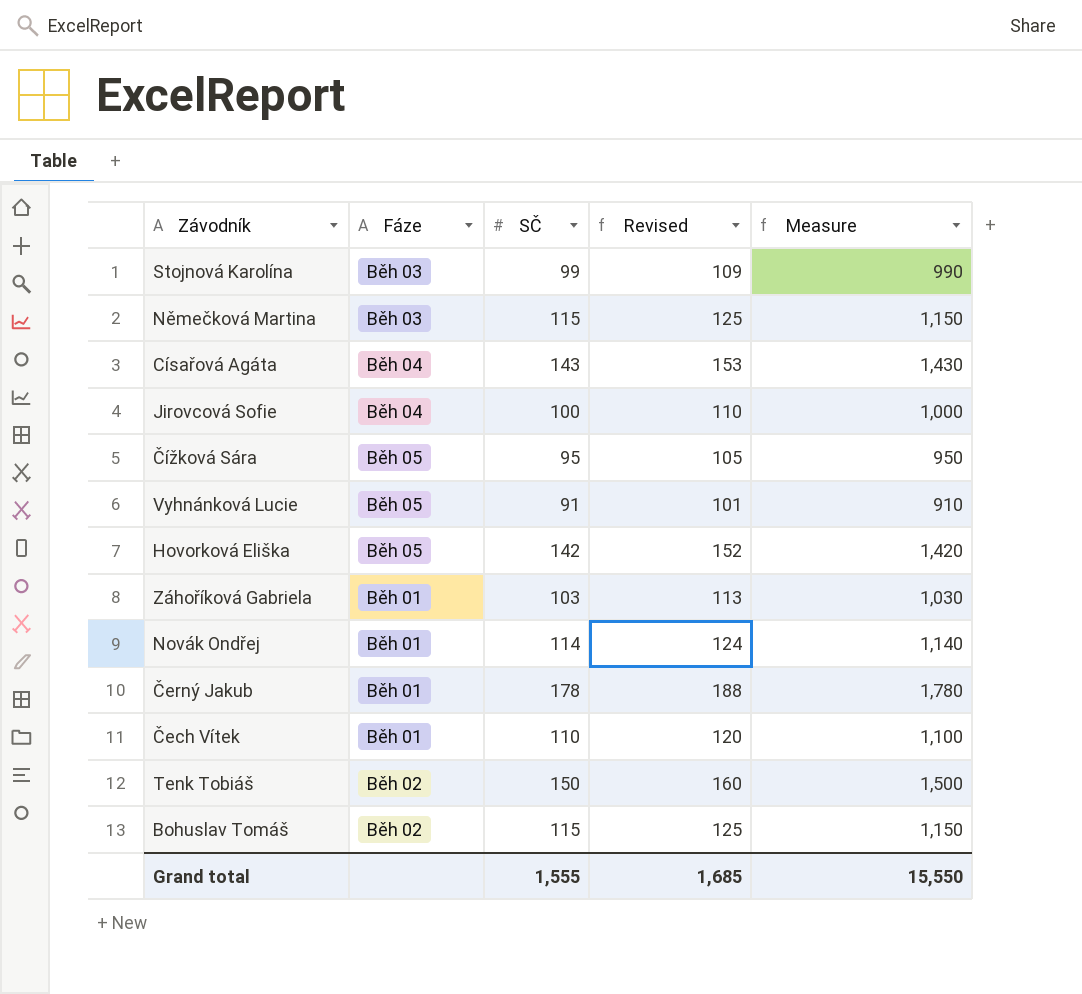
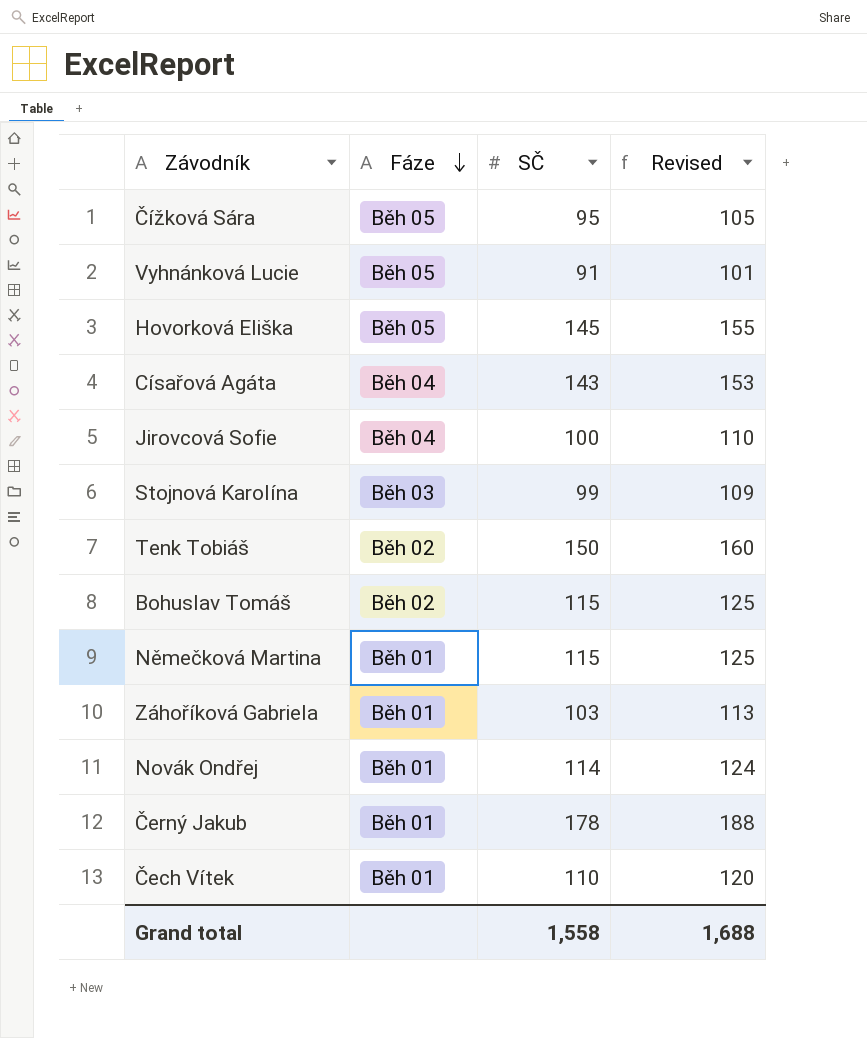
row order: none -> Fáze descending
column Measure | formula: [SČ] * 10 -> none
Hovorková Eliška | SČ: 142 -> 145
Hovorková Eliška | Revised: 152 -> 155
Němečková Martina | Fáze: Běh 03 -> Běh 01
Grand total | SČ: 1,555 -> 1,558
Grand total | Revised: 1,685 -> 1,688

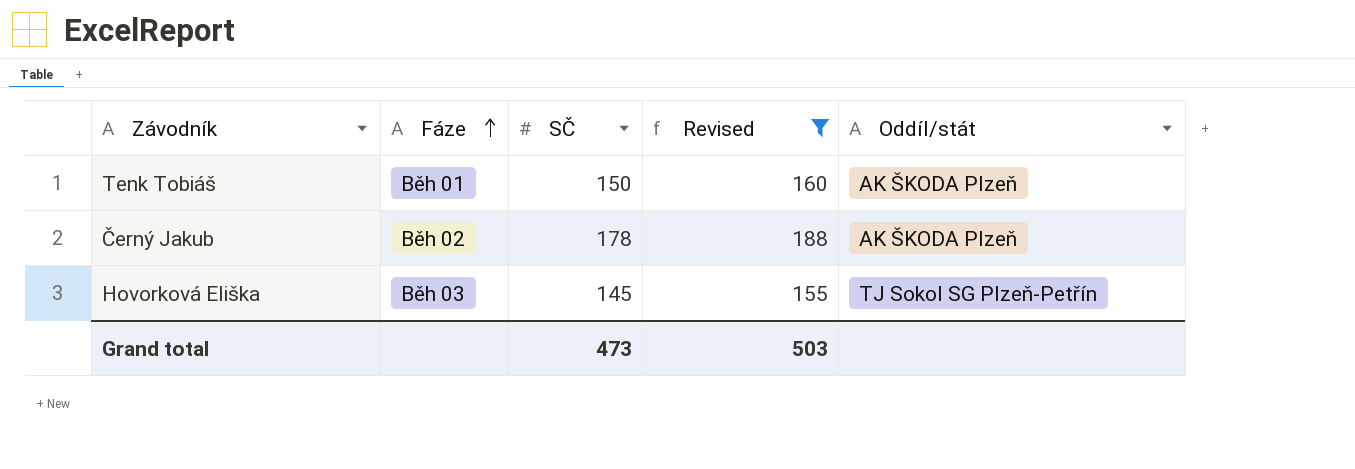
filter: none -> Revised >= 155
row order: Fáze descending -> Fáze ascending
column Oddíl/stát | position: none -> 5
Tenk Tobiáš | Fáze: Běh 02 -> Běh 01
Černý Jakub | Fáze: Běh 01 -> Běh 02
Hovorková Eliška | Fáze: Běh 05 -> Běh 03
Grand total | SČ: 1,558 -> 473
Grand total | Revised: 1,688 -> 503

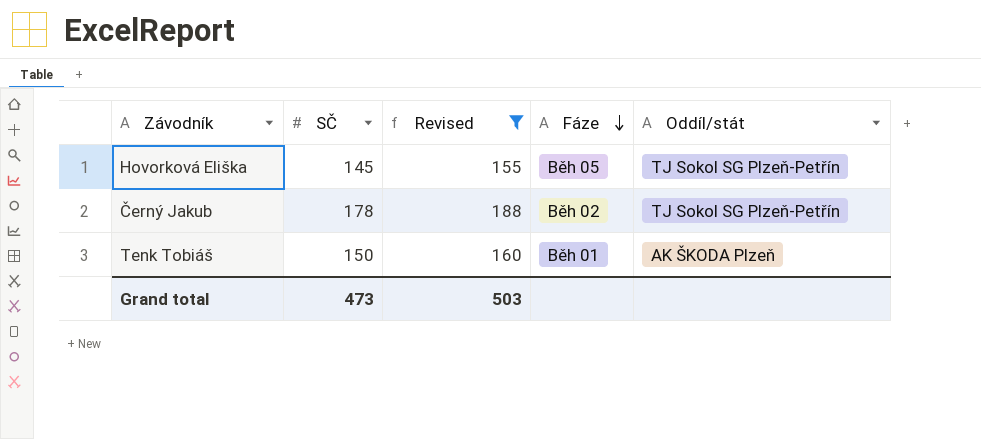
row order: Fáze ascending -> Fáze descending
column Fáze | position: 2 -> 4
Hovorková Eliška | Fáze: Běh 03 -> Běh 05
Černý Jakub | Oddíl/stát: AK ŠKODA Plzeň -> TJ Sokol SG Plzeň-Petřín

